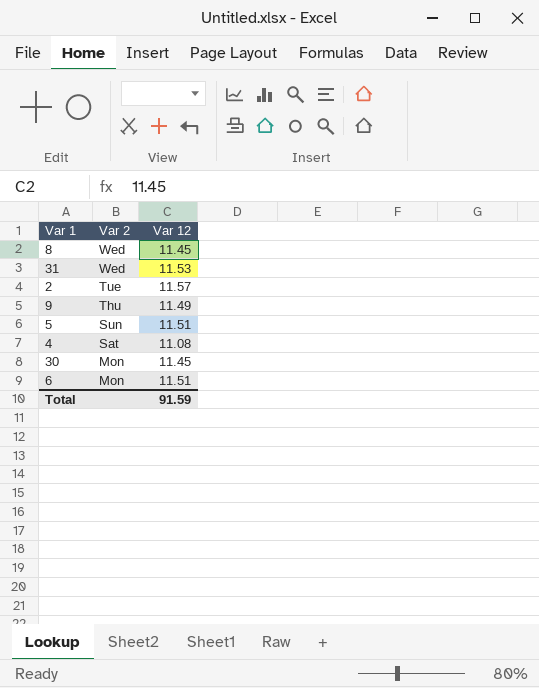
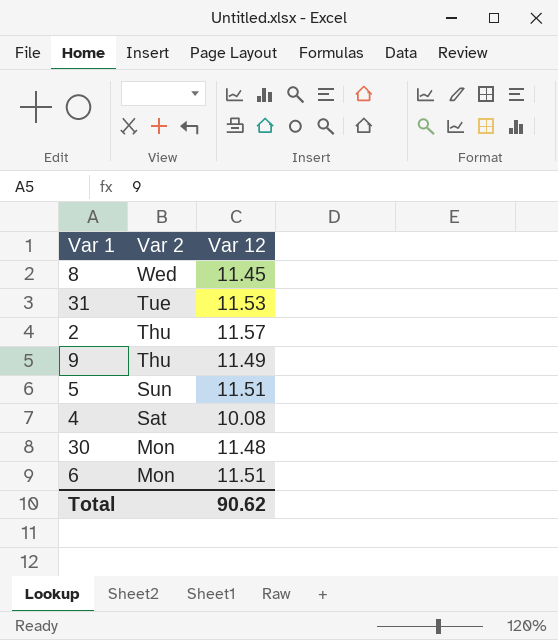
31 | Var 2: Wed -> Tue
2 | Var 2: Tue -> Thu
4 | Var 12: 11.08 -> 10.08
30 | Var 12: 11.45 -> 11.48
Total | Var 12: 91.59 -> 90.62

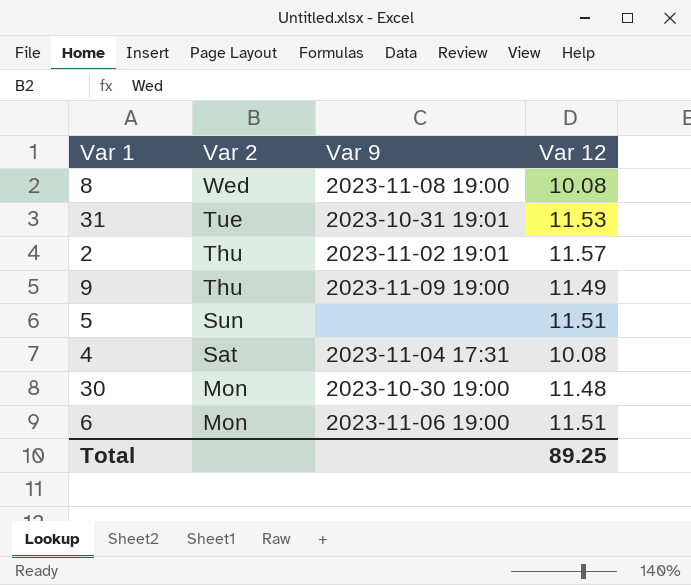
column Var 9 | position: none -> 3
8 | Var 12: 11.45 -> 10.08
Total | Var 12: 90.62 -> 89.25

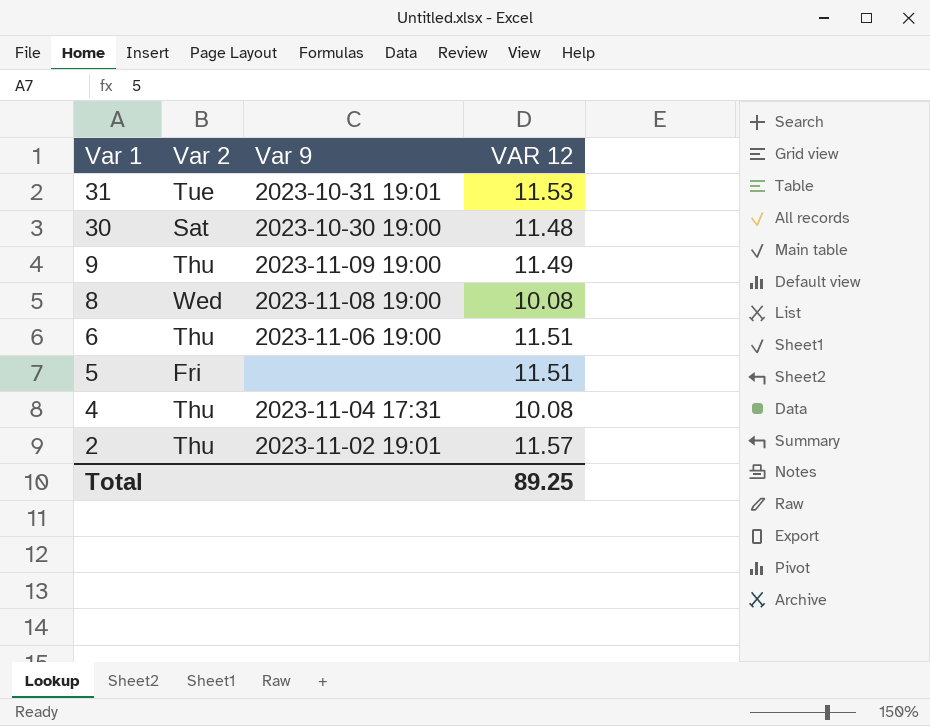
row order: Var 2 descending -> Var 1 descending
column name: Var 12 -> VAR 12
30 | Var 2: Mon -> Sat
6 | Var 2: Mon -> Thu
5 | Var 2: Sun -> Fri
4 | Var 2: Sat -> Thu

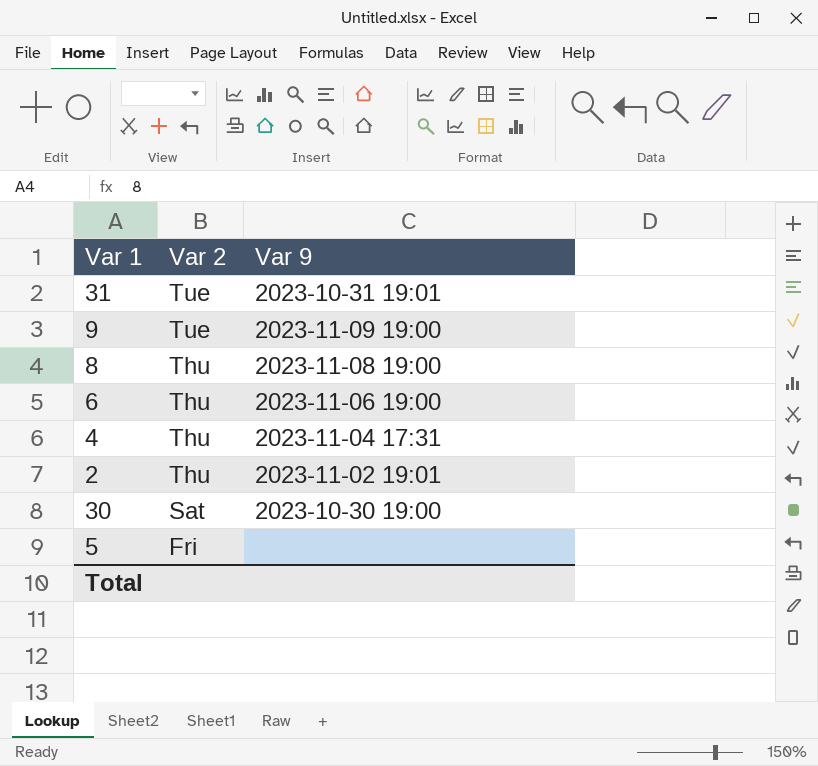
row order: Var 1 descending -> Var 2 descending
column VAR 12 | position: 4 -> none
9 | Var 2: Thu -> Tue
8 | Var 2: Wed -> Thu

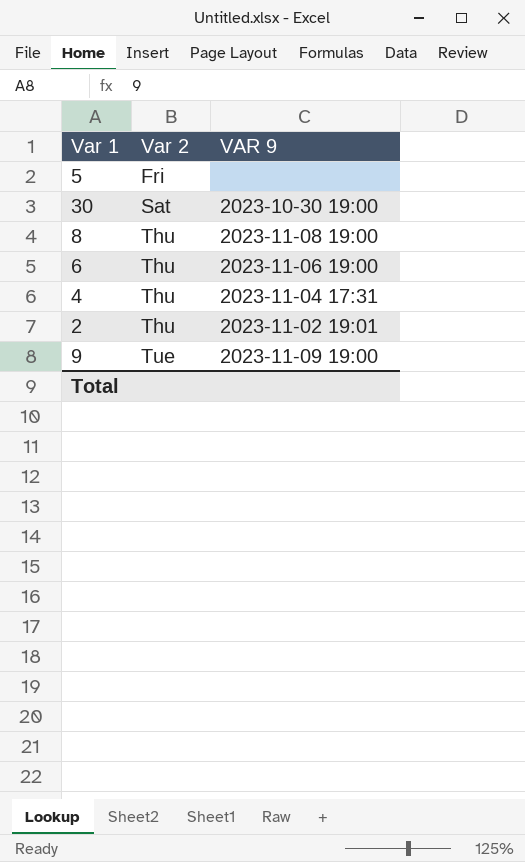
row order: Var 2 descending -> Var 2 ascending
column name: Var 9 -> VAR 9
row 31: Tue | 2023-10-31 19:01 -> none

